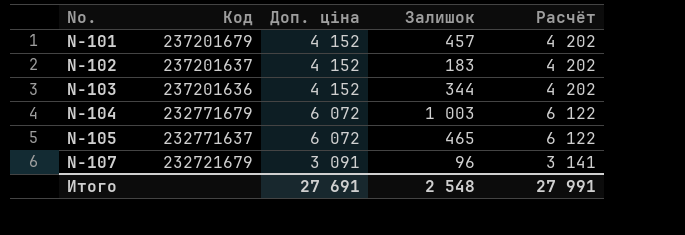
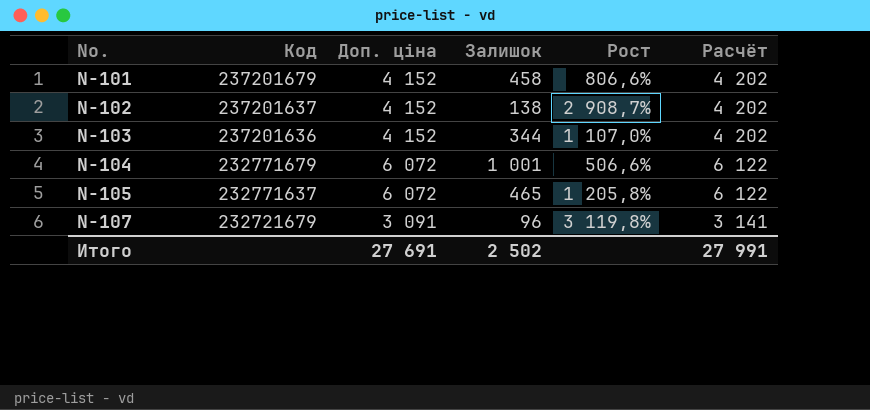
column Рост | formula: none -> ([Доп. ціна] - [Залишок]) / [Залишок]
N-101 | Залишок: 457 -> 458
N-102 | Залишок: 183 -> 138
N-104 | Залишок: 1 003 -> 1 001
Итого | Залишок: 2 548 -> 2 502

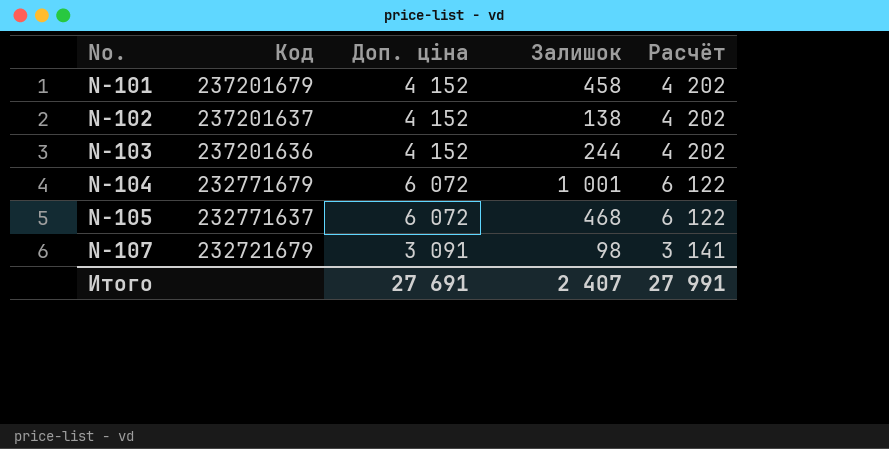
column Рост | formula: ([Доп. ціна] - [Залишок]) / [Залишок] -> none
N-103 | Залишок: 344 -> 244
N-105 | Залишок: 465 -> 468
N-107 | Залишок: 96 -> 98
Итого | Залишок: 2 502 -> 2 407

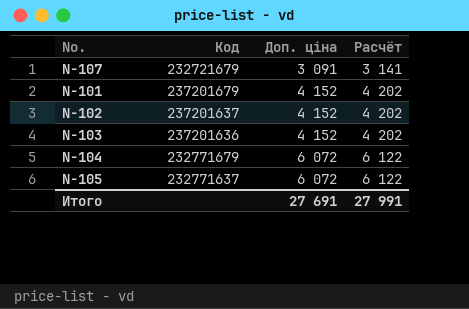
row order: No. ascending -> Доп. ціна ascending
column Залишок | position: 4 -> none

